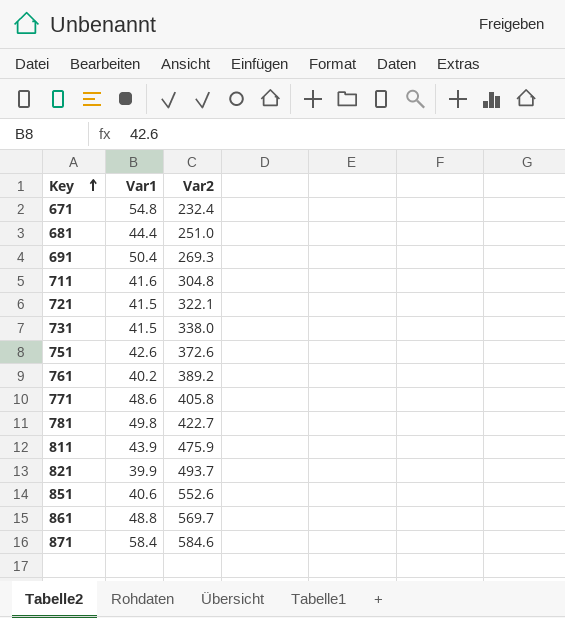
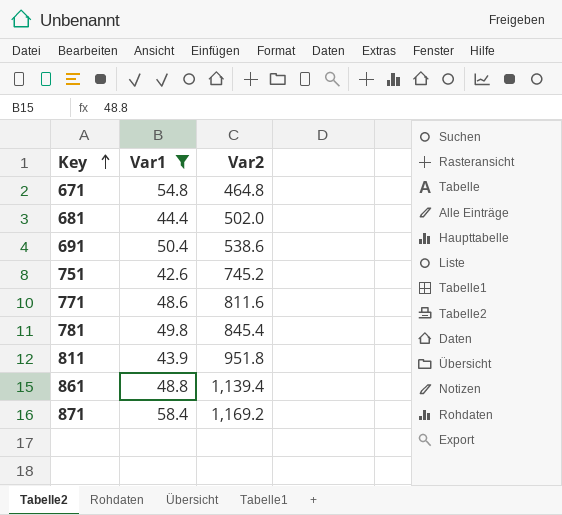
filter: none -> Var1 >= 42.6
671 | Var2: 232.4 -> 464.8
681 | Var2: 251.0 -> 502.0
691 | Var2: 269.3 -> 538.6
751 | Var2: 372.6 -> 745.2
771 | Var2: 405.8 -> 811.6
781 | Var2: 422.7 -> 845.4
811 | Var2: 475.9 -> 951.8
861 | Var2: 569.7 -> 1,139.4
871 | Var2: 584.6 -> 1,169.2

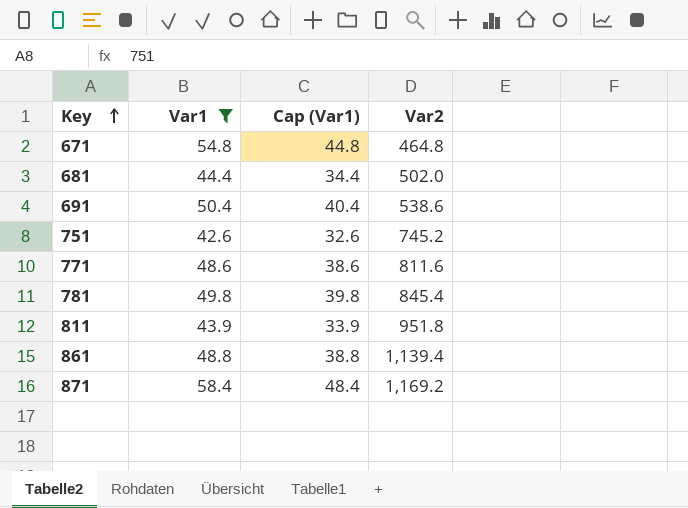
column Cap (Var1) | formula: none -> [Var1] - 10

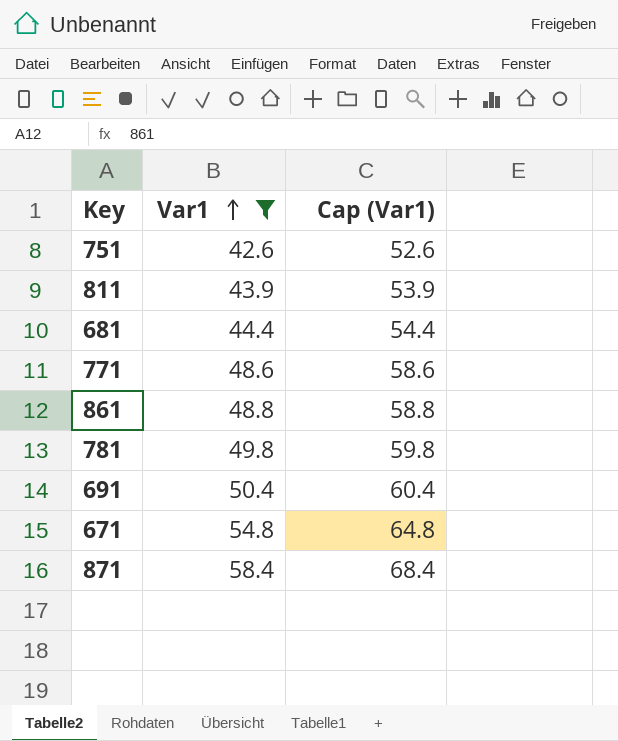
row order: Key ascending -> Var1 ascending
column Var2 | position: 4 -> none
column Cap (Var1) | formula: [Var1] - 10 -> [Var1] + 10

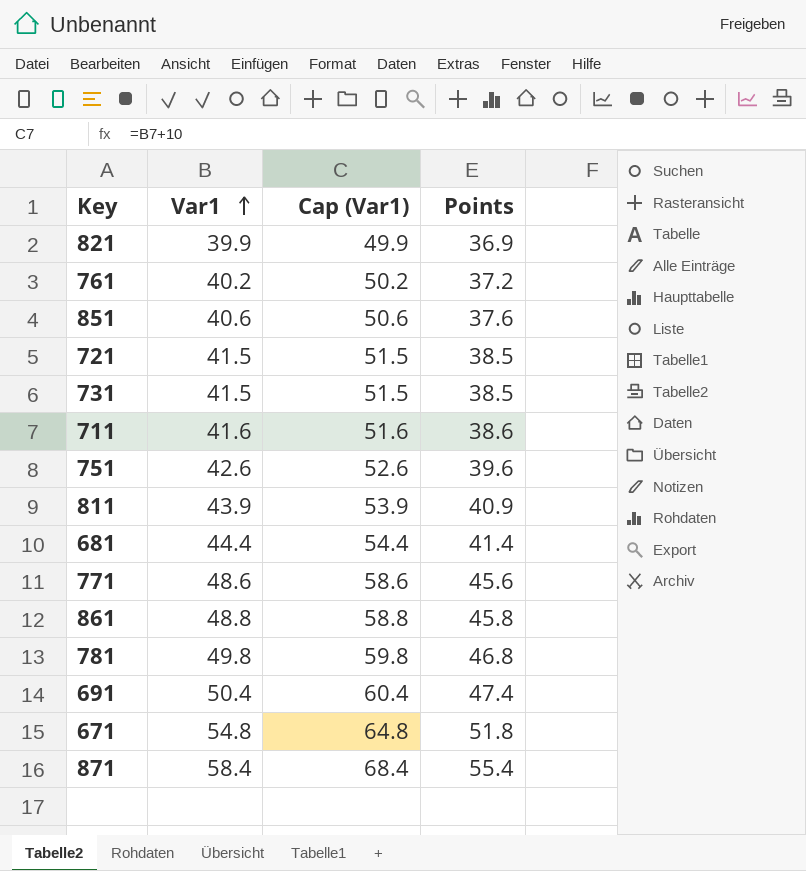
filter: Var1 >= 42.6 -> none
column Points | formula: none -> [Var1] - 3

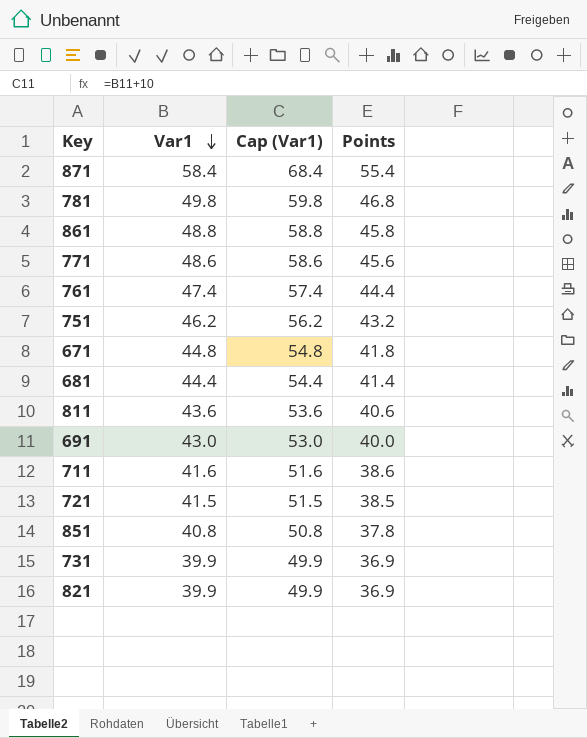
row order: Var1 ascending -> Var1 descending
761 | Var1: 40.2 -> 47.4
761 | Cap (Var1): 50.2 -> 57.4
761 | Points: 37.2 -> 44.4
751 | Var1: 42.6 -> 46.2
751 | Cap (Var1): 52.6 -> 56.2
751 | Points: 39.6 -> 43.2
671 | Var1: 54.8 -> 44.8
671 | Cap (Var1): 64.8 -> 54.8
671 | Points: 51.8 -> 41.8
811 | Var1: 43.9 -> 43.6
811 | Cap (Var1): 53.9 -> 53.6
811 | Points: 40.9 -> 40.6
691 | Var1: 50.4 -> 43.0
691 | Cap (Var1): 60.4 -> 53.0
691 | Points: 47.4 -> 40.0
851 | Var1: 40.6 -> 40.8
851 | Cap (Var1): 50.6 -> 50.8
851 | Points: 37.6 -> 37.8
731 | Var1: 41.5 -> 39.9
731 | Cap (Var1): 51.5 -> 49.9
731 | Points: 38.5 -> 36.9

